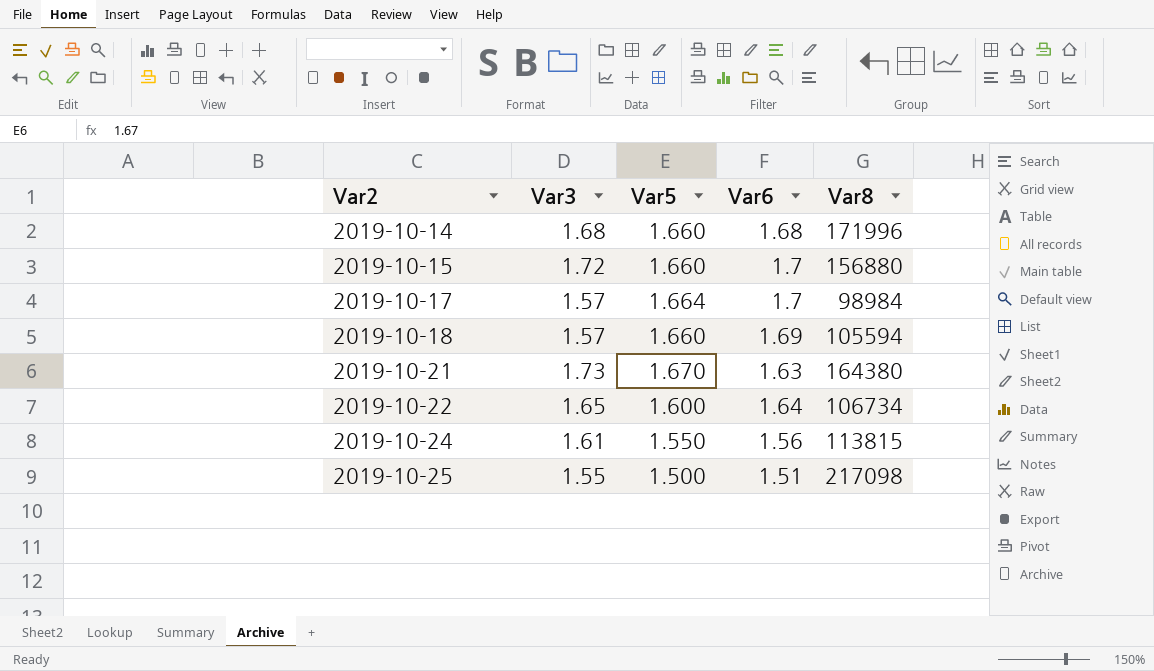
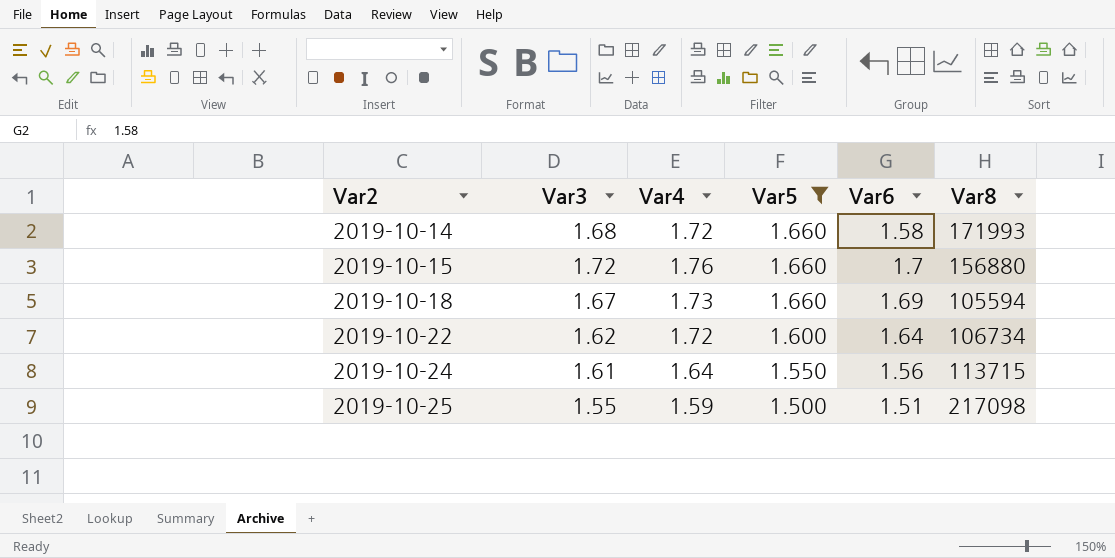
filter: none -> Var5 <= 1.660
column Var4 | position: none -> 3
2019-10-14 | Var6: 1.68 -> 1.58
2019-10-14 | Var8: 171996 -> 171993
2019-10-18 | Var3: 1.57 -> 1.67
2019-10-22 | Var3: 1.65 -> 1.62
2019-10-24 | Var8: 113815 -> 113715

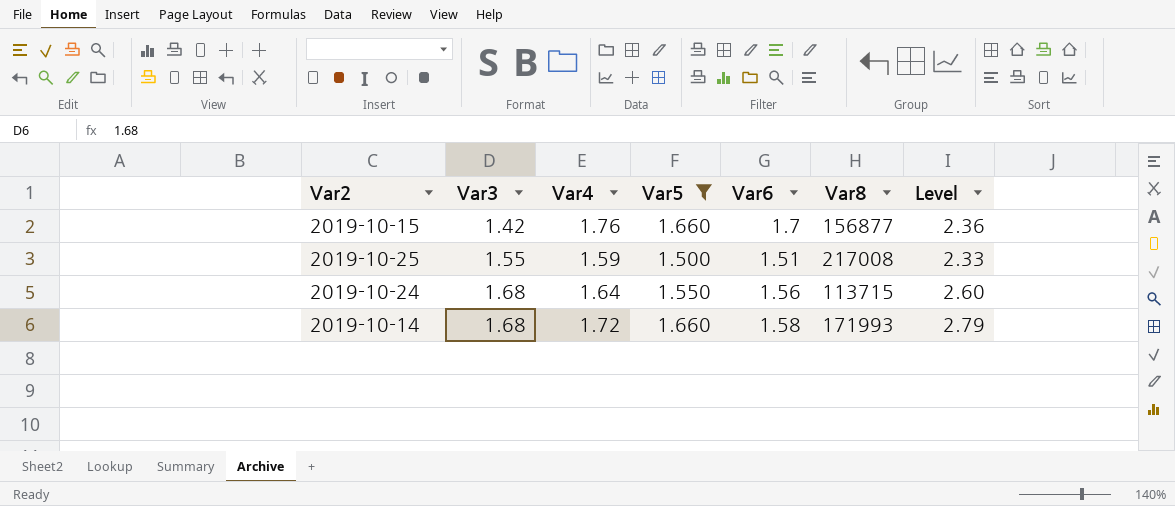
row order: Var2 ascending -> Var3 ascending
column Level | formula: none -> [Var3] * [Var5]
row 2019-10-18: 1.67 | 1.73 | 1.660 | 1.69 | 105594 -> none
row 2019-10-22: 1.62 | 1.72 | 1.600 | 1.64 | 106734 -> none
2019-10-15 | Var3: 1.72 -> 1.42
2019-10-15 | Var8: 156880 -> 156877
2019-10-25 | Var8: 217098 -> 217008
2019-10-24 | Var3: 1.61 -> 1.68

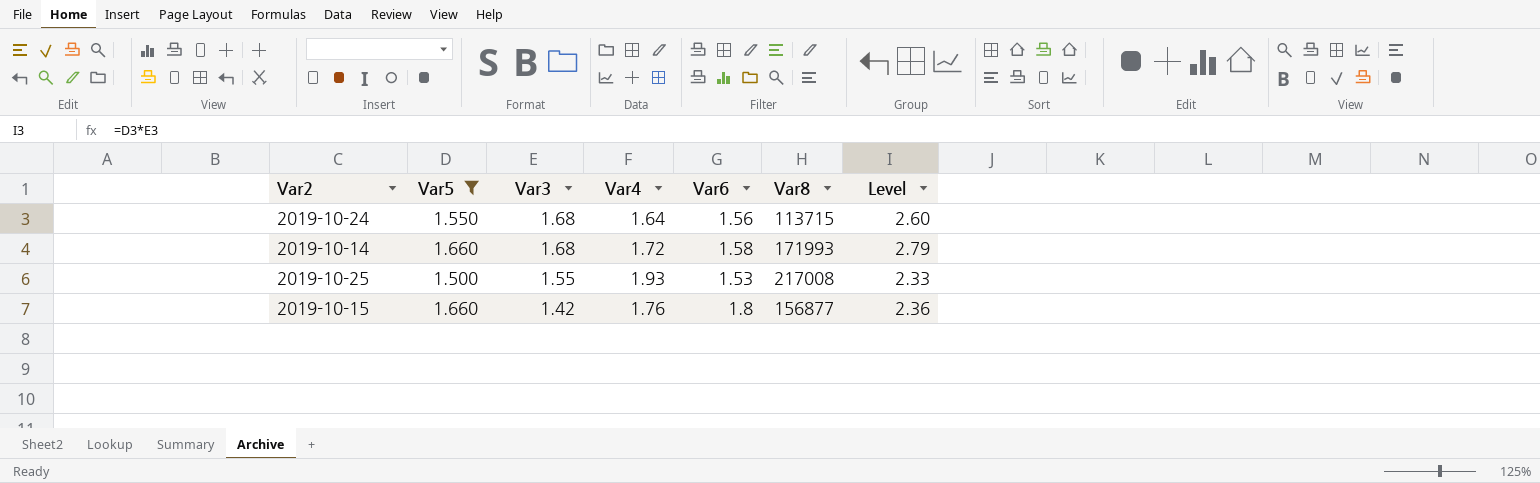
row order: Var3 ascending -> Var3 descending
column Var5 | position: 4 -> 2
2019-10-25 | Var4: 1.59 -> 1.93
2019-10-25 | Var6: 1.51 -> 1.53
2019-10-15 | Var6: 1.7 -> 1.8

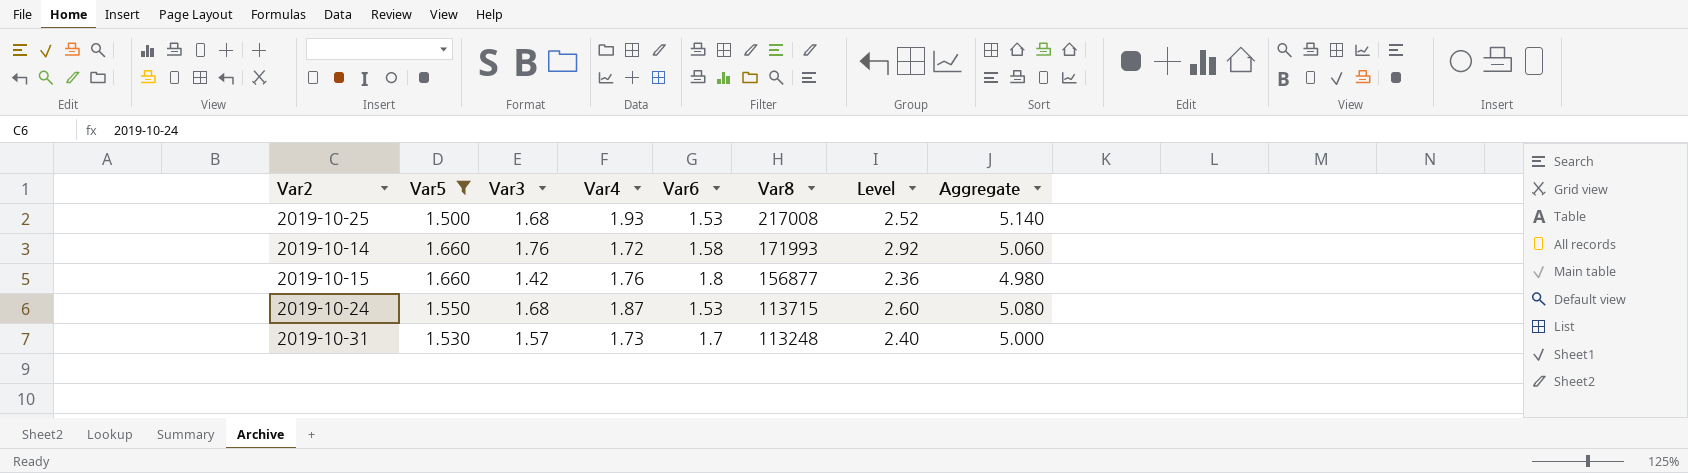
row order: Var3 descending -> Var8 descending
column Aggregate | formula: none -> [Var3] + [Var4] + [Var6]
2019-10-25 | Var3: 1.55 -> 1.68
2019-10-25 | Level: 2.33 -> 2.52
2019-10-14 | Var3: 1.68 -> 1.76
2019-10-14 | Level: 2.79 -> 2.92
2019-10-24 | Var4: 1.64 -> 1.87
2019-10-24 | Var6: 1.56 -> 1.53
row 2019-10-31: none -> 1.530 | 1.57 | 1.73 | 1.7 | 113248 | 2.40 | 5.000

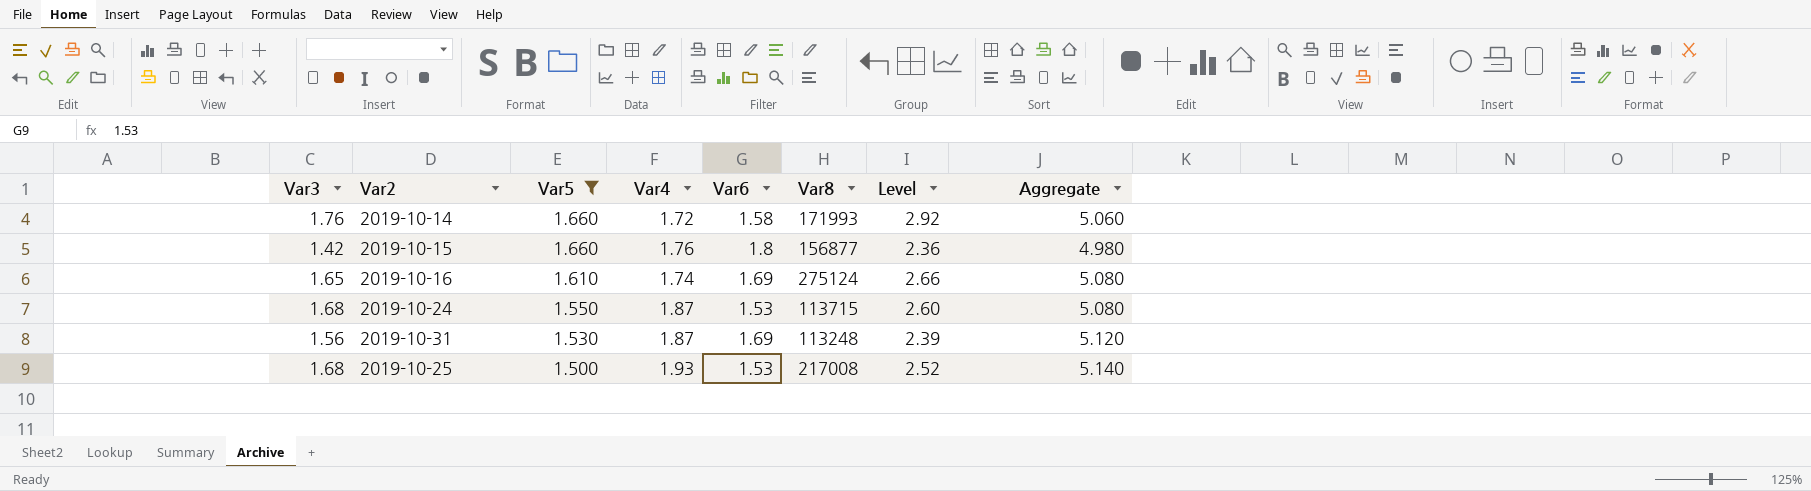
row order: Var8 descending -> Var5 descending
column Var3 | position: 3 -> 1
row 2019-10-16: none -> 1.65 | 1.610 | 1.74 | 1.69 | 275124 | 2.66 | 5.080
2019-10-31 | Var3: 1.57 -> 1.56
2019-10-31 | Var4: 1.73 -> 1.87
2019-10-31 | Var6: 1.7 -> 1.69
2019-10-31 | Level: 2.40 -> 2.39
2019-10-31 | Aggregate: 5.000 -> 5.120

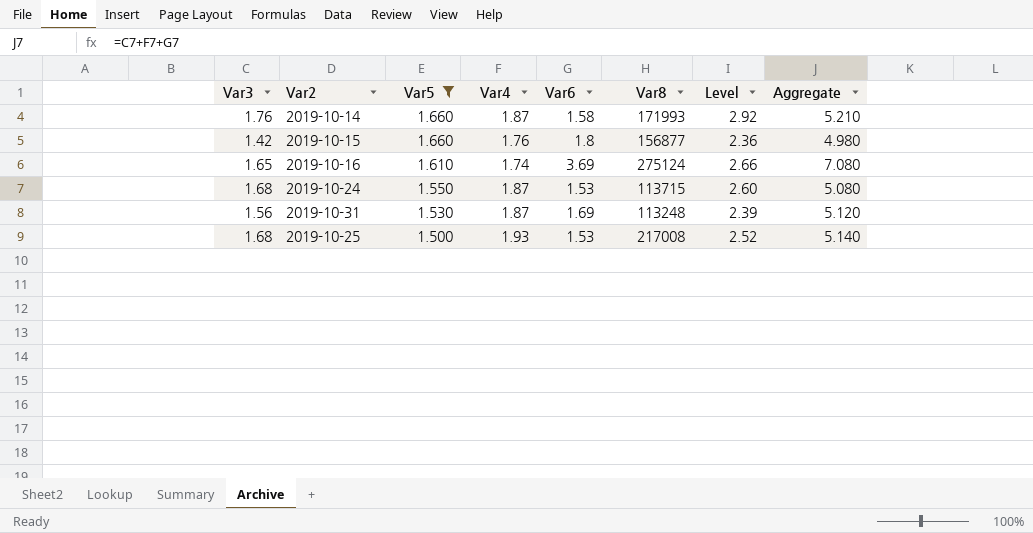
2019-10-14 | Var4: 1.72 -> 1.87
2019-10-14 | Aggregate: 5.060 -> 5.210
2019-10-16 | Var6: 1.69 -> 3.69
2019-10-16 | Aggregate: 5.080 -> 7.080

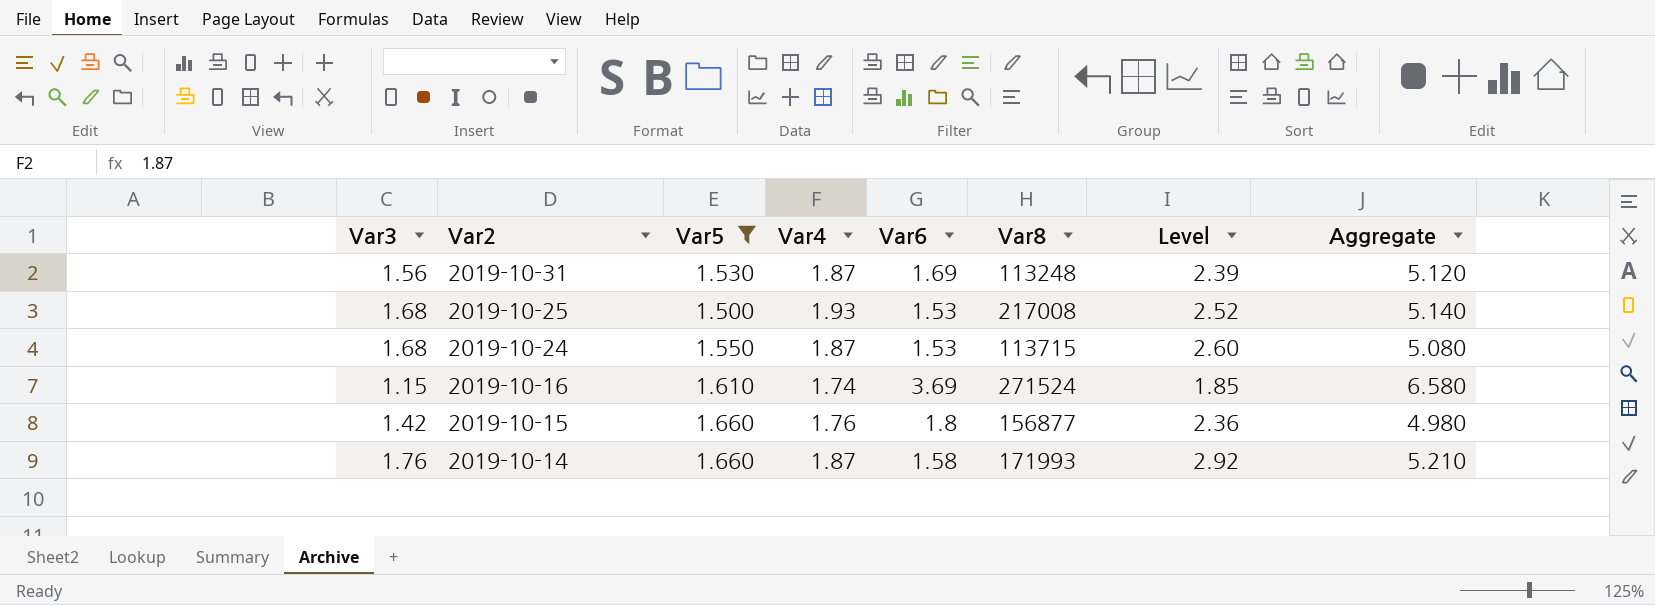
row order: Var5 descending -> Var2 descending
2019-10-16 | Var3: 1.65 -> 1.15
2019-10-16 | Var8: 275124 -> 271524
2019-10-16 | Level: 2.66 -> 1.85
2019-10-16 | Aggregate: 7.080 -> 6.580

